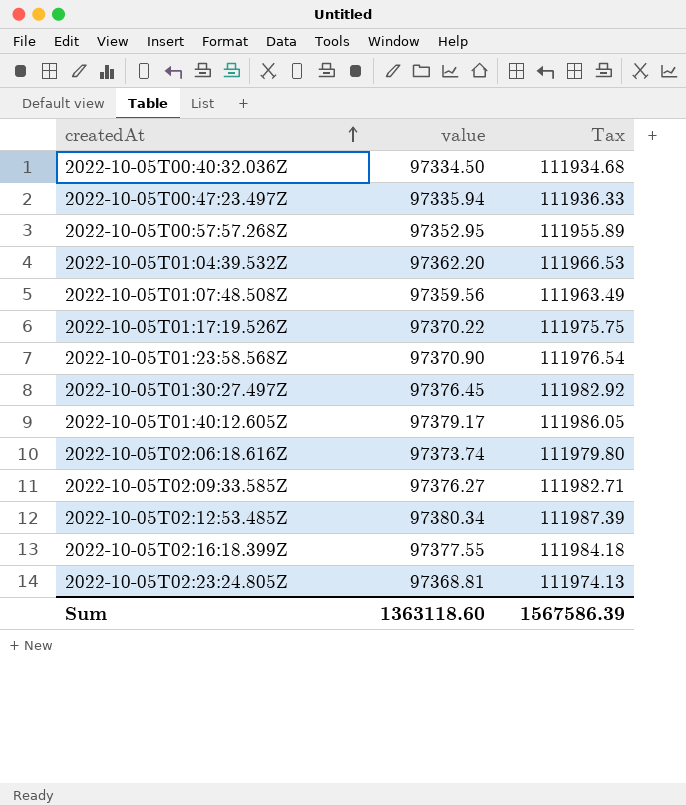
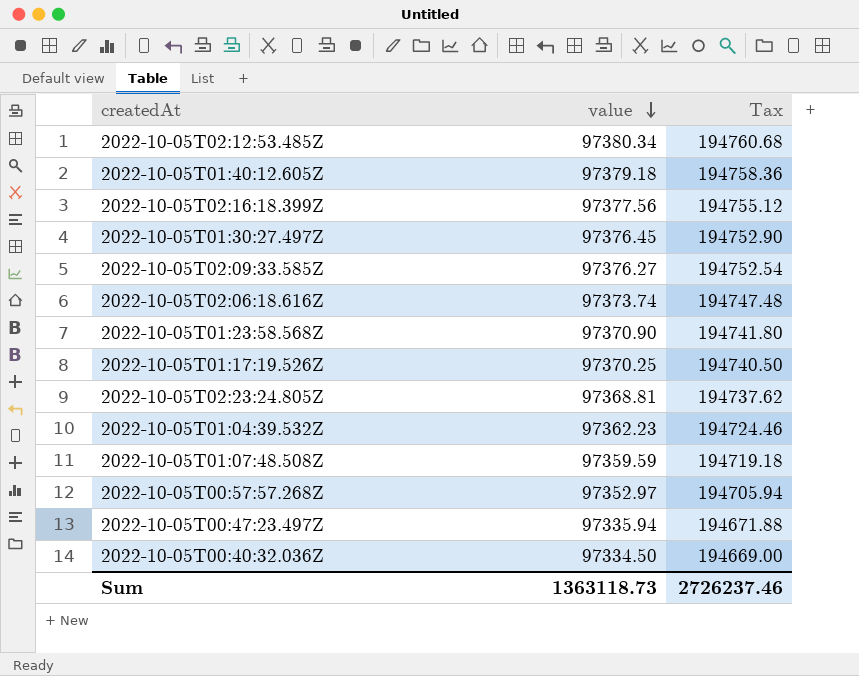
row order: createdAt ascending -> value descending
column Tax | formula: [value] * 1.15 -> [value] * 2
2022-10-05T01:40:12.605Z | value: 97379.17 -> 97379.18
2022-10-05T02:16:18.399Z | value: 97377.55 -> 97377.56
2022-10-05T01:17:19.526Z | value: 97370.22 -> 97370.25
2022-10-05T01:04:39.532Z | value: 97362.20 -> 97362.23
2022-10-05T01:07:48.508Z | value: 97359.56 -> 97359.59
2022-10-05T00:57:57.268Z | value: 97352.95 -> 97352.97
Sum | value: 1363118.60 -> 1363118.73
Sum | Tax: 1567586.39 -> 2726237.46

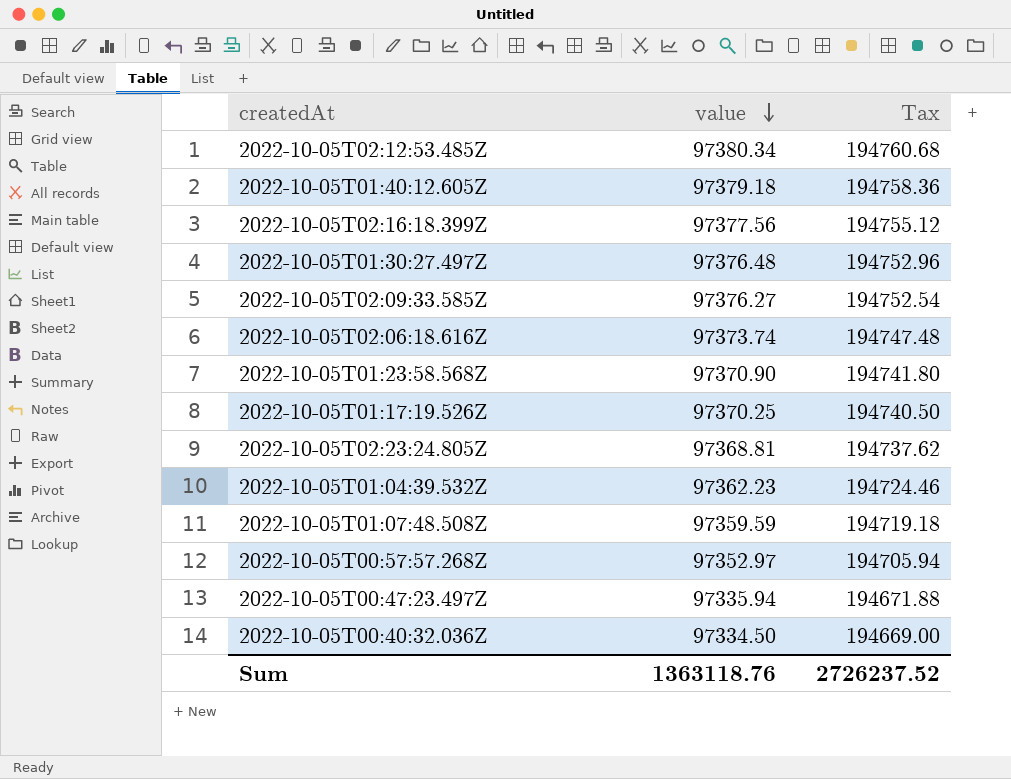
2022-10-05T01:30:27.497Z | value: 97376.45 -> 97376.48
2022-10-05T01:30:27.497Z | Tax: 194752.90 -> 194752.96
Sum | value: 1363118.73 -> 1363118.76
Sum | Tax: 2726237.46 -> 2726237.52

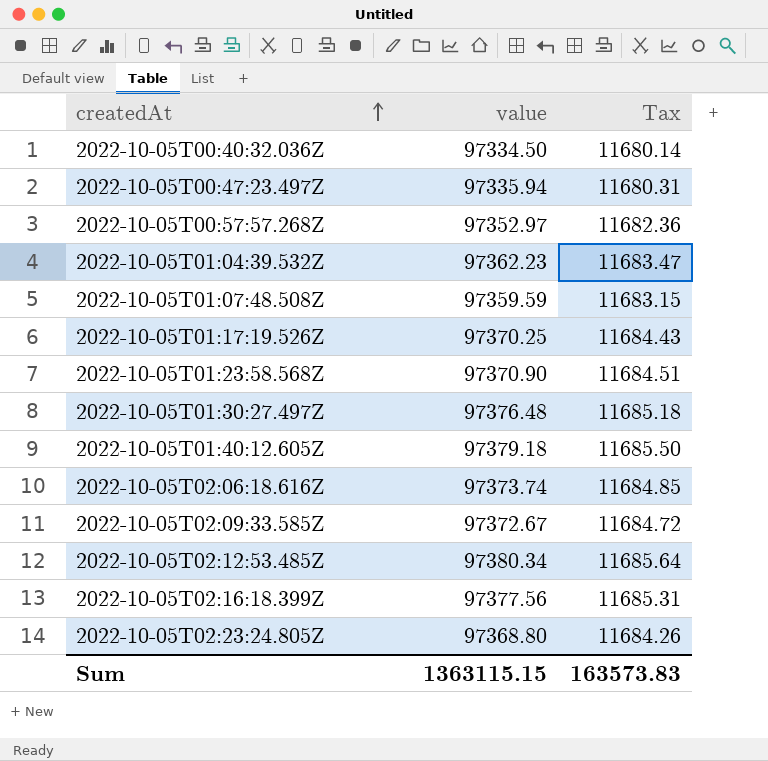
row order: value descending -> createdAt ascending
column Tax | formula: [value] * 2 -> [value] * 0.12
2022-10-05T02:09:33.585Z | value: 97376.27 -> 97372.67
2022-10-05T02:23:24.805Z | value: 97368.81 -> 97368.80
Sum | value: 1363118.76 -> 1363115.15
Sum | Tax: 2726237.52 -> 163573.83

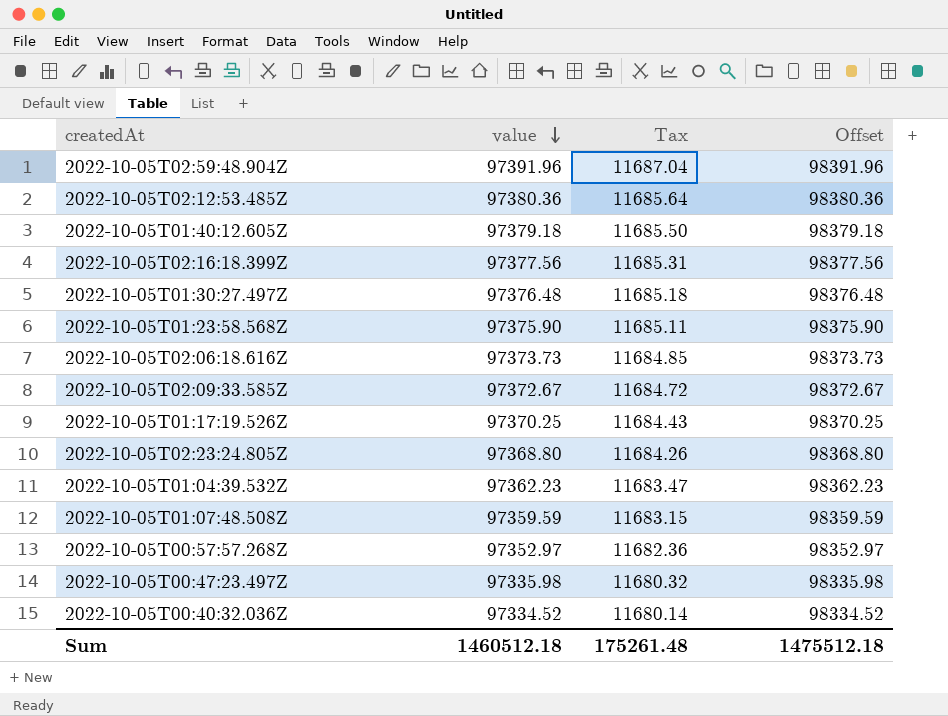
row order: createdAt ascending -> value descending
column Offset | formula: none -> [value] + 1000
row 2022-10-05T02:59:48.904Z: none -> 97391.96 | 11687.04 | 98391.96
2022-10-05T02:12:53.485Z | value: 97380.34 -> 97380.36
2022-10-05T01:23:58.568Z | value: 97370.90 -> 97375.90
2022-10-05T01:23:58.568Z | Tax: 11684.51 -> 11685.11
2022-10-05T02:06:18.616Z | value: 97373.74 -> 97373.73
2022-10-05T00:47:23.497Z | value: 97335.94 -> 97335.98
2022-10-05T00:47:23.497Z | Tax: 11680.31 -> 11680.32
2022-10-05T00:40:32.036Z | value: 97334.50 -> 97334.52
Sum | value: 1363115.15 -> 1460512.18
Sum | Tax: 163573.83 -> 175261.48

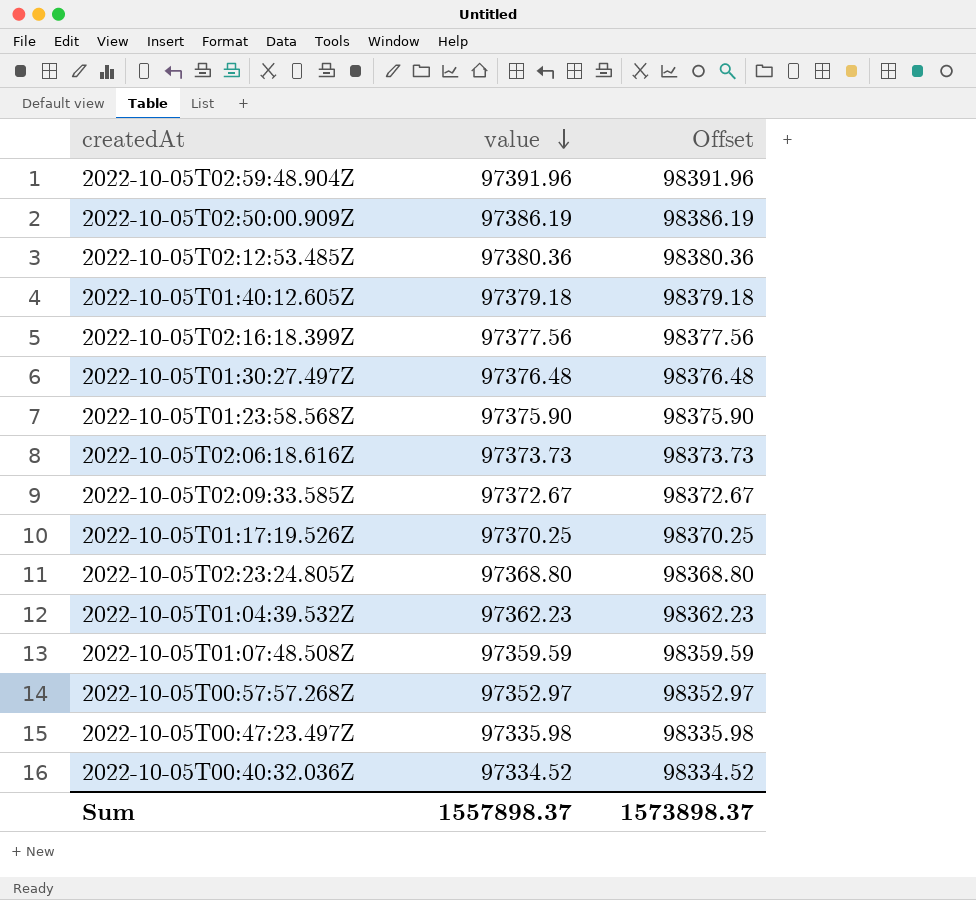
column Tax | formula: [value] * 0.12 -> none
row 2022-10-05T02:50:00.909Z: none -> 97386.19 | 98386.19
Sum | value: 1460512.18 -> 1557898.37
Sum | Offset: 1475512.18 -> 1573898.37

